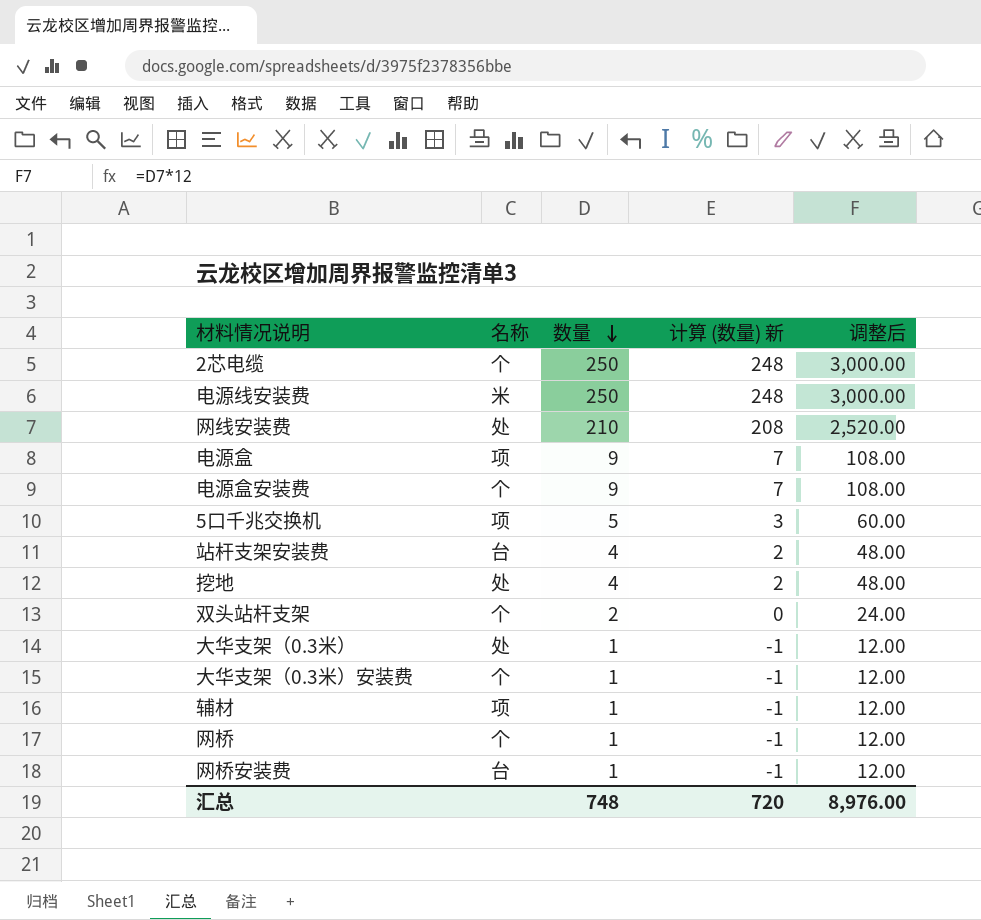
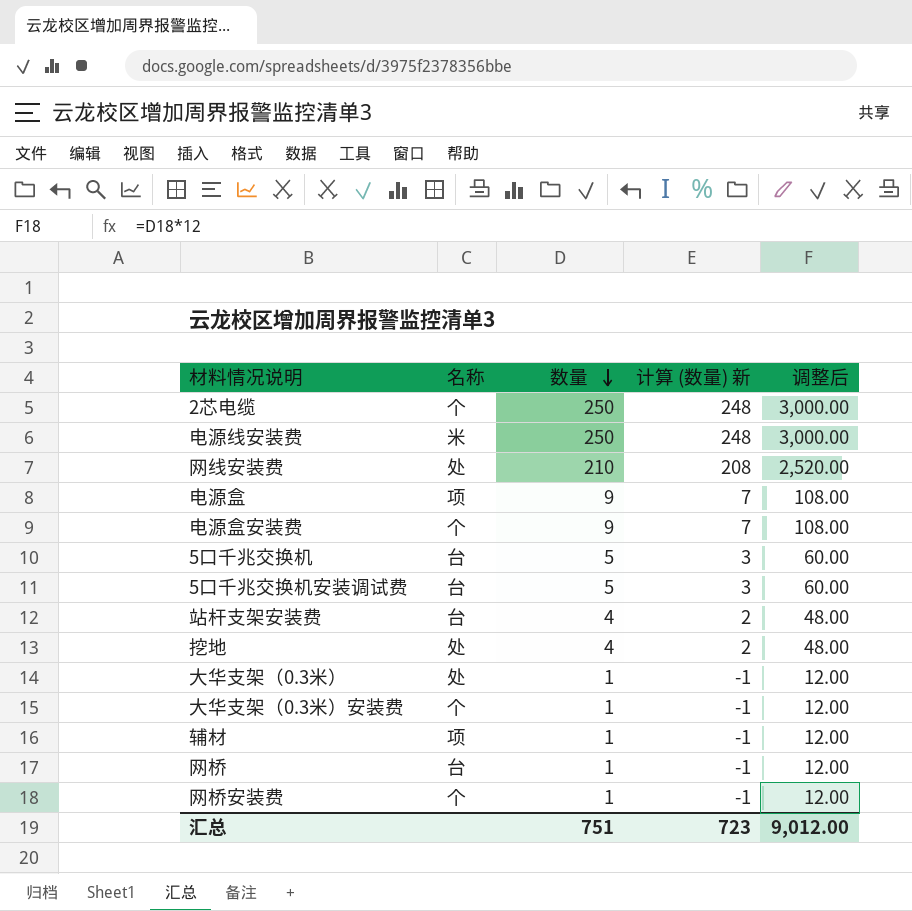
row 双头站杆支架: 个 | 2 | 0 | 24.00 -> none
5口千兆交换机 | 名称: 项 -> 台
row 5口千兆交换机安装调试费: none -> 台 | 5 | 3 | 60.00
网桥 | 名称: 个 -> 台
网桥安装费 | 名称: 台 -> 个
汇总 | 数量: 748 -> 751
汇总 | 计算 (数量) 新: 720 -> 723
汇总 | 调整后: 8,976.00 -> 9,012.00

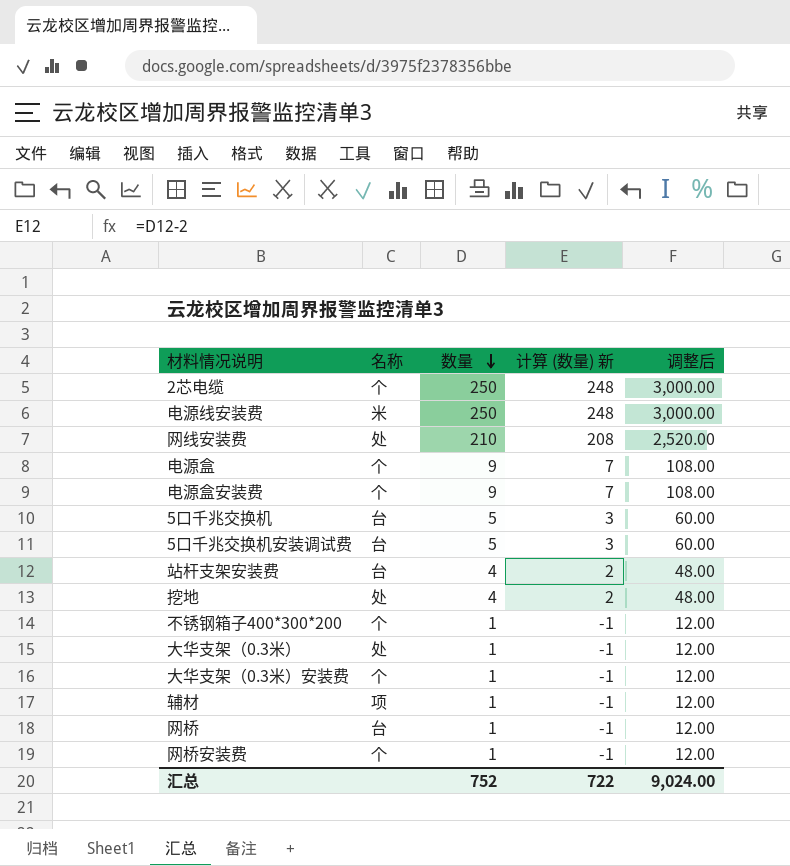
电源盒 | 名称: 项 -> 个
row 不锈钢箱子400*300*200: none -> 个 | 1 | -1 | 12.00
汇总 | 数量: 751 -> 752
汇总 | 计算 (数量) 新: 723 -> 722
汇总 | 调整后: 9,012.00 -> 9,024.00

